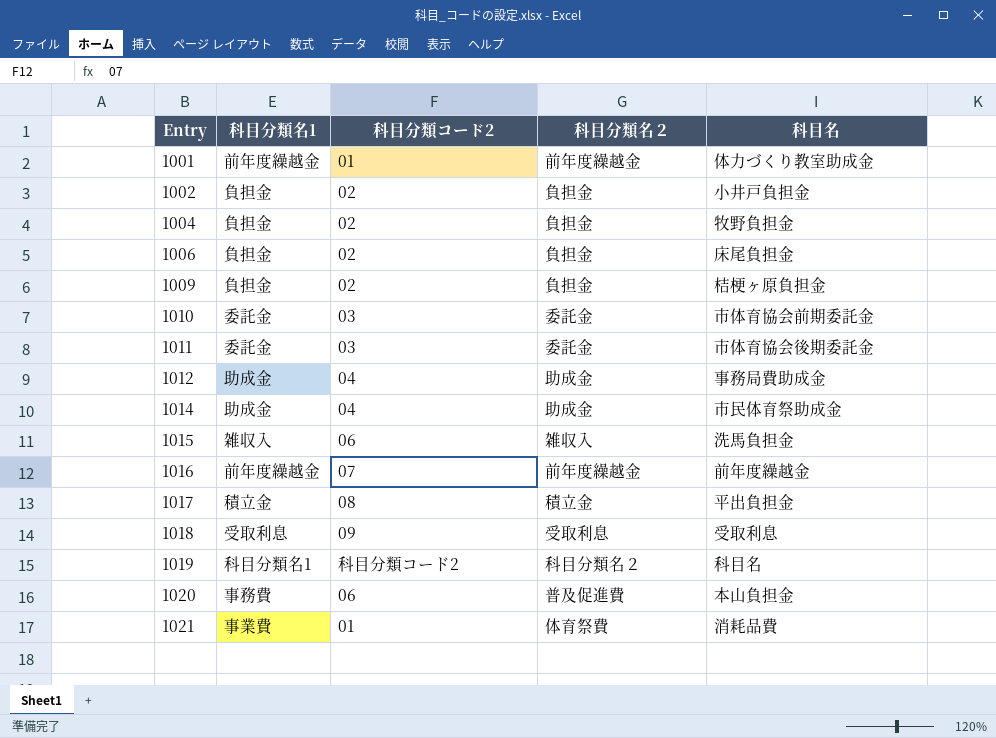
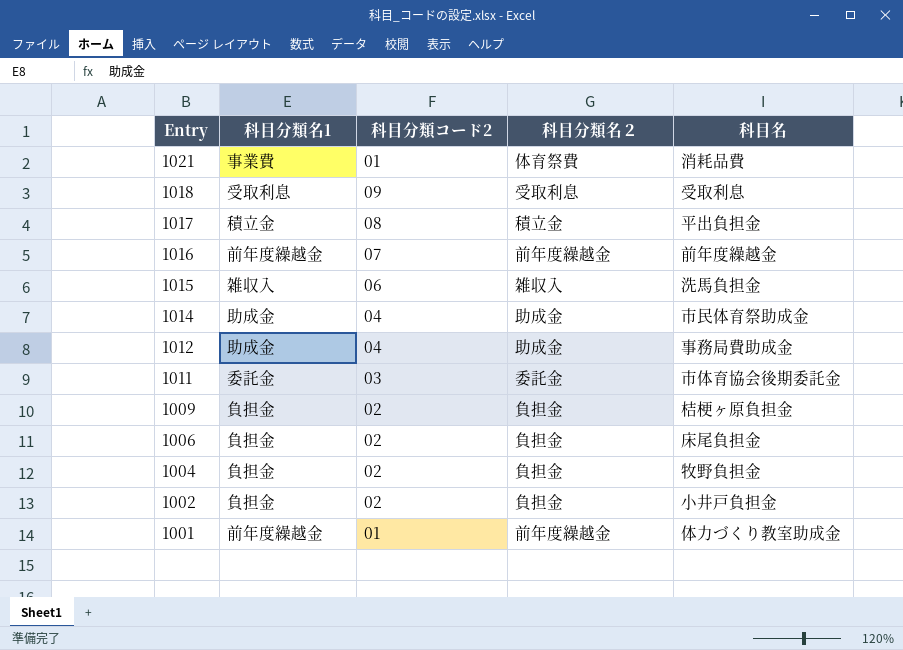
row order: Entry ascending -> Entry descending
row 1010: 委託金 | 03 | 委託金 | 市体育協会前期委託金 -> none
row 1019: 科目分類名1 | 科目分類コード2 | 科目分類名２ | 科目名 -> none
row 1020: 事務費 | 06 | 普及促進費 | 本山負担金 -> none

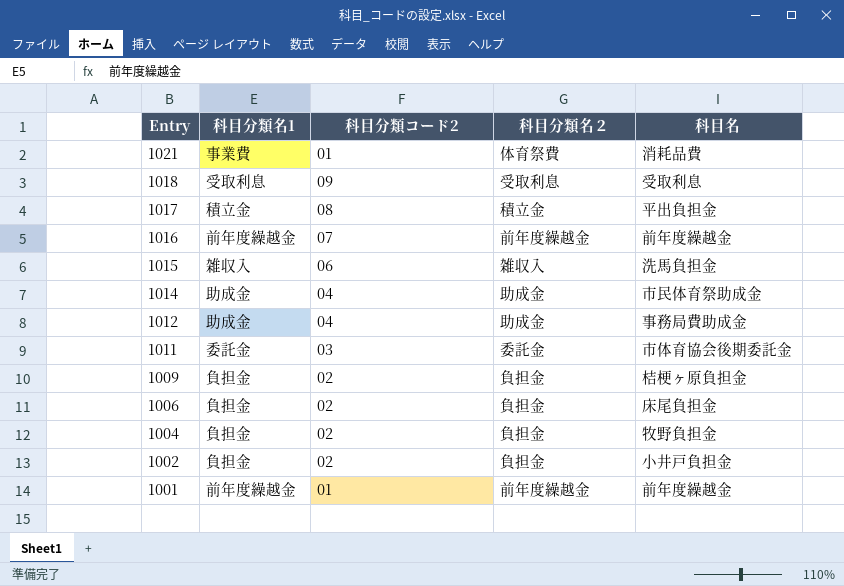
1001 | 科目名: 体力づくり教室助成金 -> 前年度繰越金

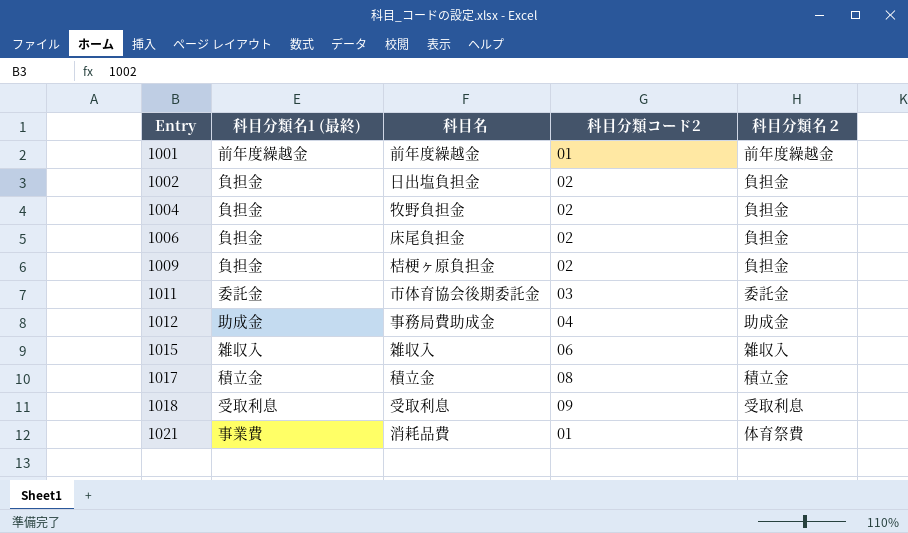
row order: Entry descending -> Entry ascending
column name: 科目分類名1 -> 科目分類名1 (最終)
column 科目名 | position: 5 -> 3
row 1016: 前年度繰越金 | 07 | 前年度繰越金 | 前年度繰越金 -> none
row 1014: 助成金 | 04 | 助成金 | 市民体育祭助成金 -> none
1002 | 科目名: 小井戸負担金 -> 日出塩負担金
1015 | 科目名: 洗馬負担金 -> 雑収入
1017 | 科目名: 平出負担金 -> 積立金

